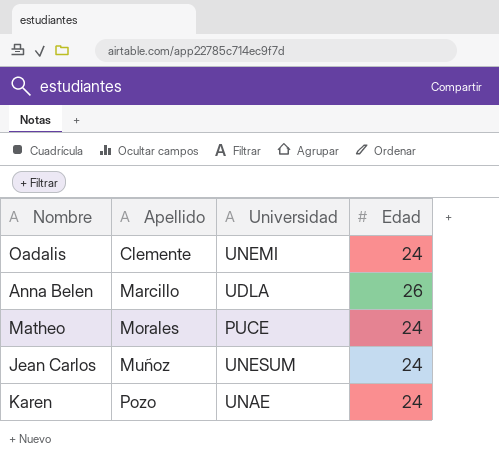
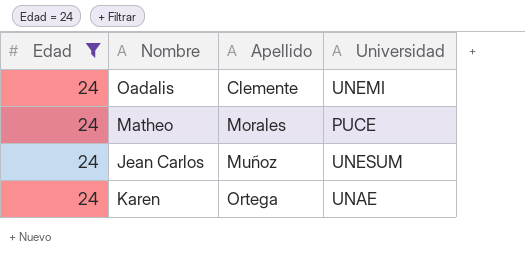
filter: none -> Edad = 24
column Edad | position: 4 -> 1
Karen | Apellido: Pozo -> Ortega

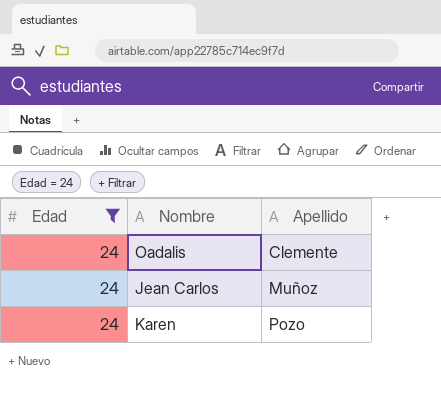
column Universidad | position: 4 -> none
row Matheo: 24 | Morales | PUCE -> none
Karen | Apellido: Ortega -> Pozo

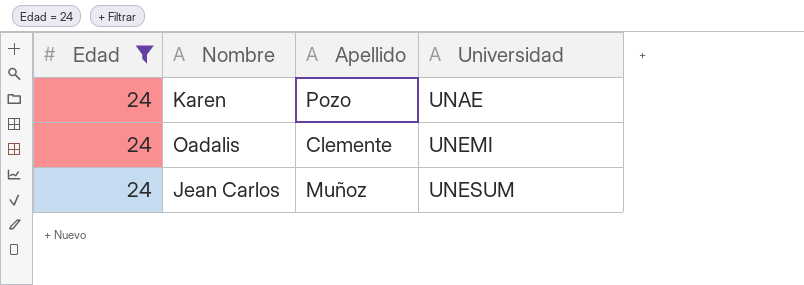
row order: Apellido ascending -> Universidad ascending
column Universidad | position: none -> 4

